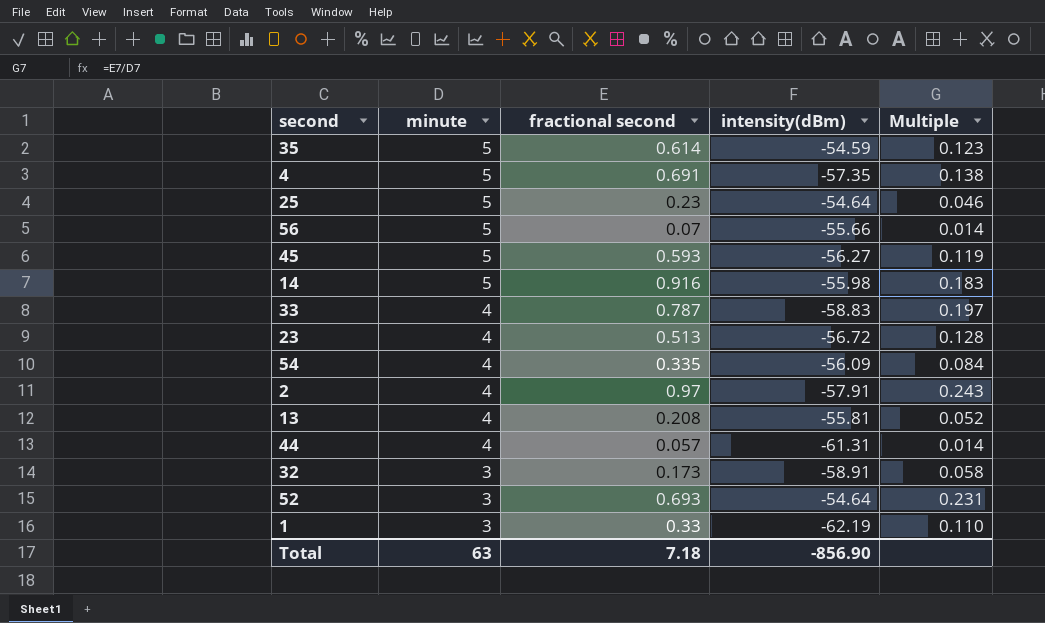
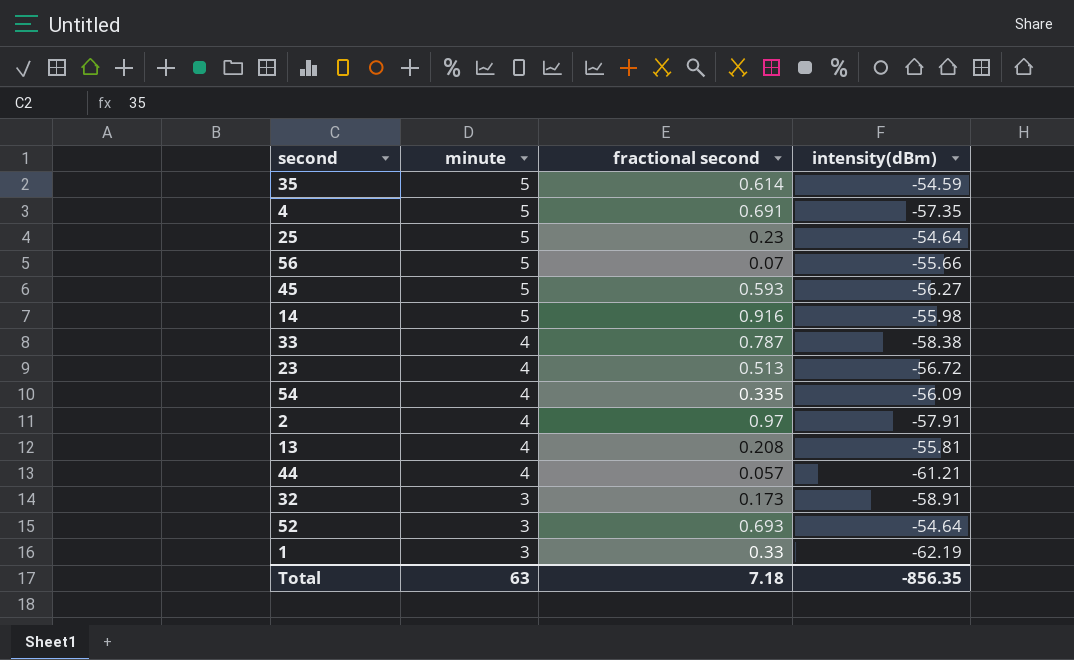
column Multiple | formula: [fractional second] / [minute] -> none
33 | intensity(dBm): -58.83 -> -58.38
44 | intensity(dBm): -61.31 -> -61.21
Total | intensity(dBm): -856.90 -> -856.35

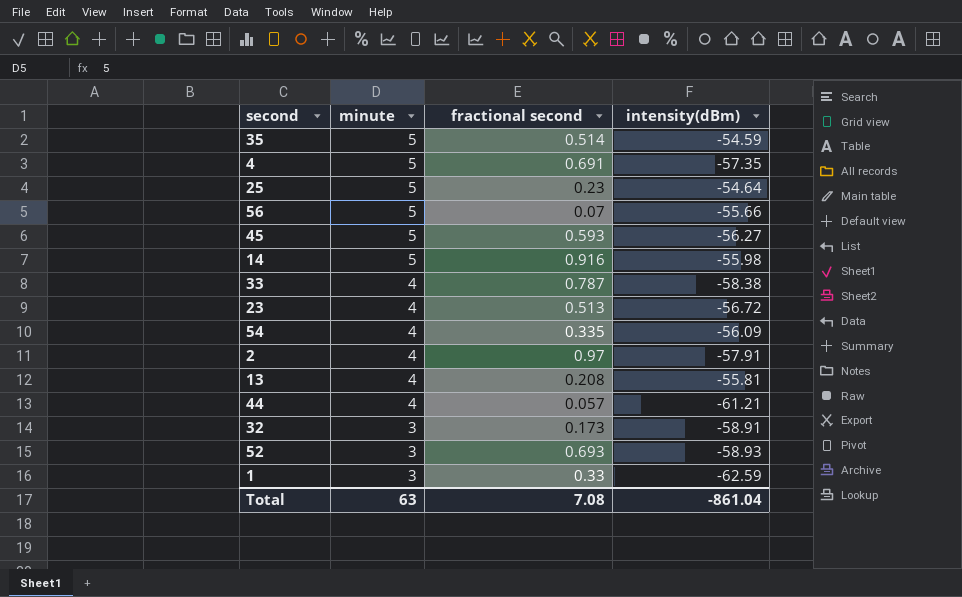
35 | fractional second: 0.614 -> 0.514
52 | intensity(dBm): -54.64 -> -58.93
1 | intensity(dBm): -62.19 -> -62.59
Total | fractional second: 7.18 -> 7.08
Total | intensity(dBm): -856.35 -> -861.04

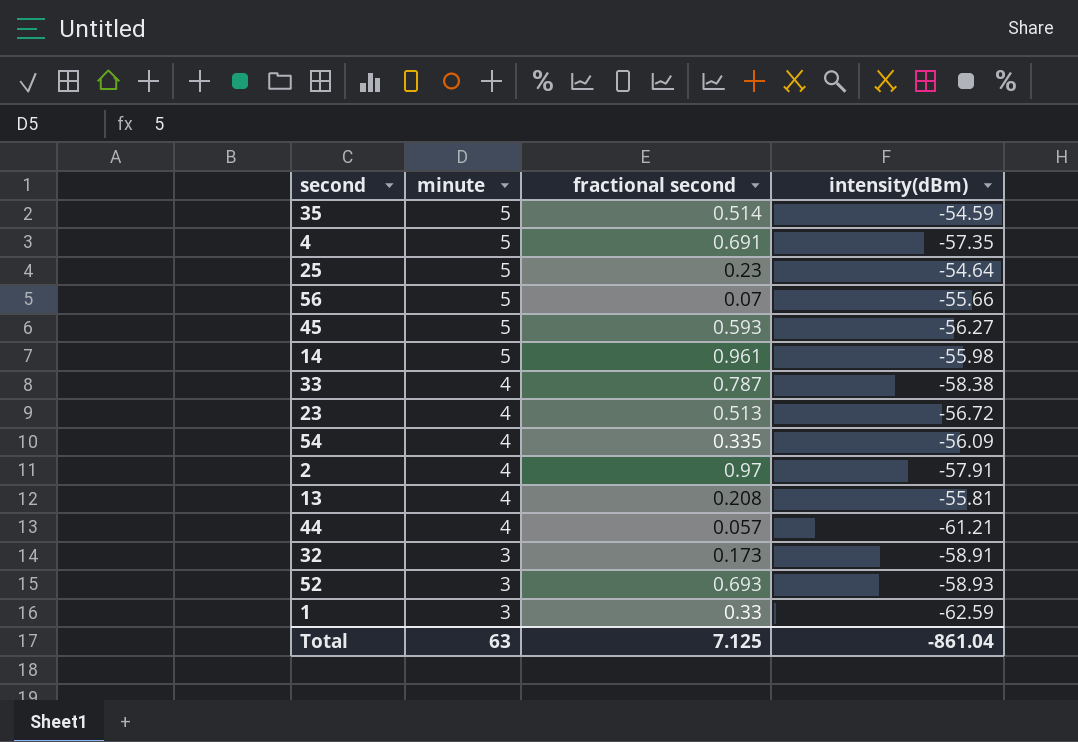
14 | fractional second: 0.916 -> 0.961
Total | fractional second: 7.08 -> 7.125

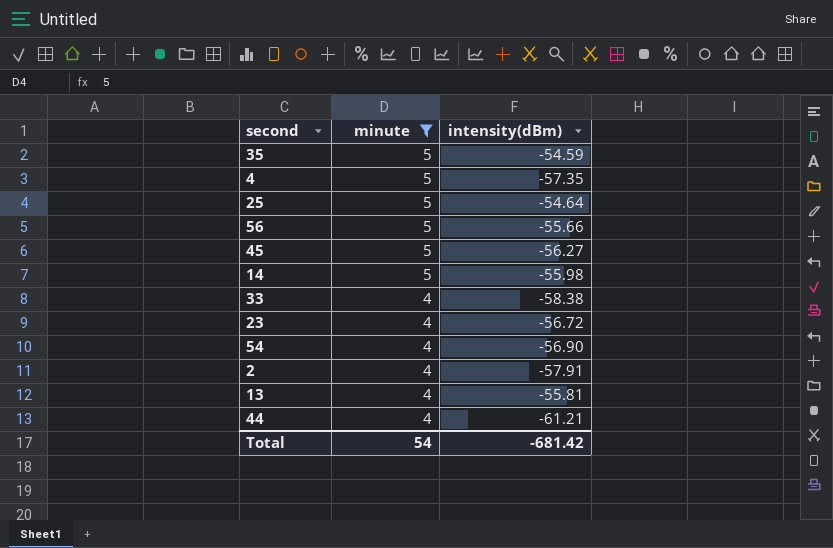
filter: none -> minute != 3
column fractional second | position: 3 -> none
54 | intensity(dBm): -56.09 -> -56.90
Total | minute: 63 -> 54
Total | intensity(dBm): -861.04 -> -681.42

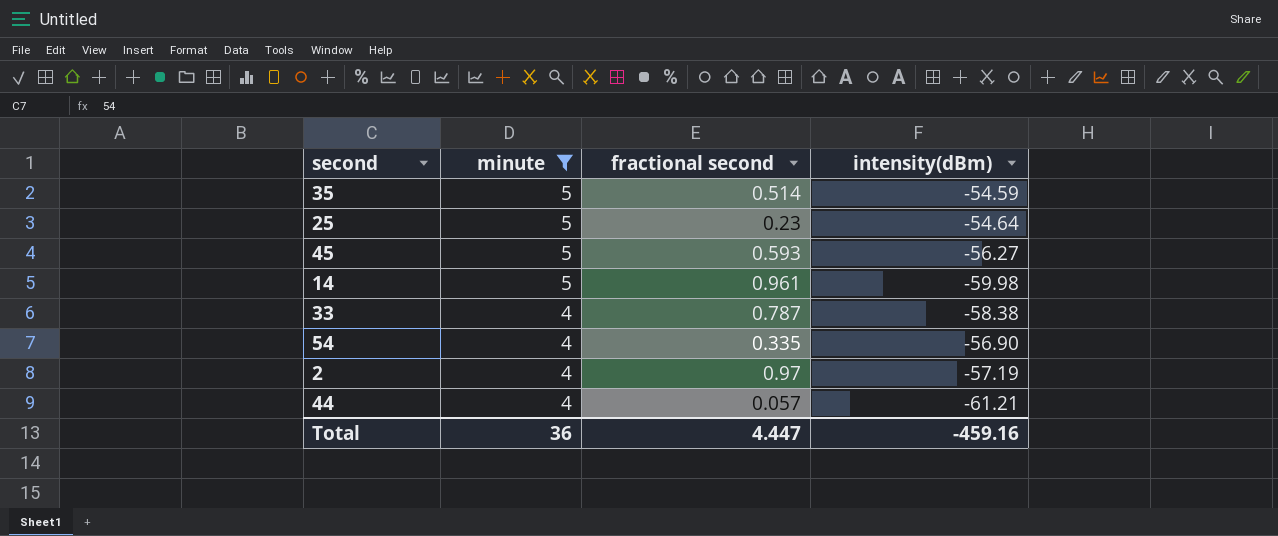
column fractional second | position: none -> 3
row 4: 5 | -57.35 -> none
row 56: 5 | -55.66 -> none
row 23: 4 | -56.72 -> none
row 13: 4 | -55.81 -> none
14 | intensity(dBm): -55.98 -> -59.98
2 | intensity(dBm): -57.91 -> -57.19
Total | minute: 54 -> 36
Total | intensity(dBm): -681.42 -> -459.16

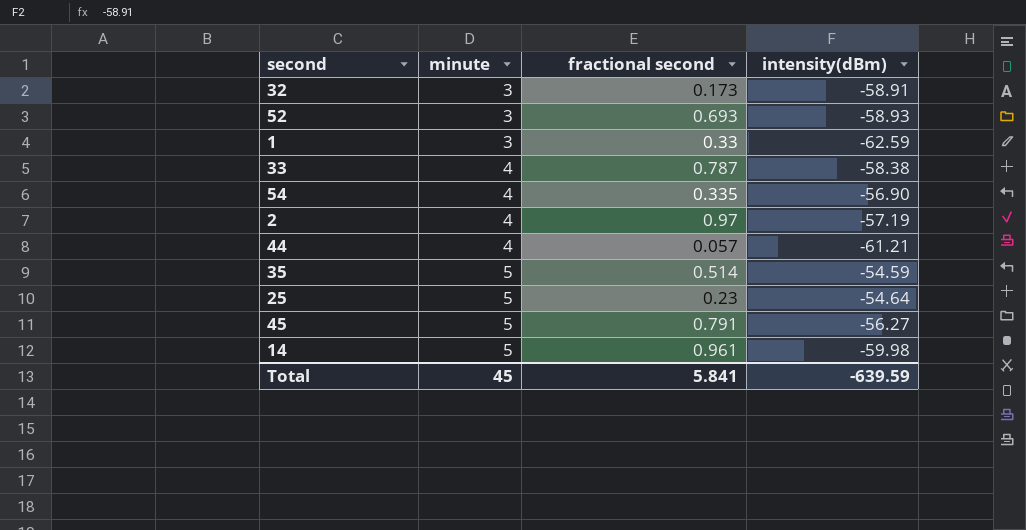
filter: minute != 3 -> none
row order: minute descending -> minute ascending
45 | fractional second: 0.593 -> 0.791
Total | minute: 36 -> 45
Total | fractional second: 4.447 -> 5.841
Total | intensity(dBm): -459.16 -> -639.59

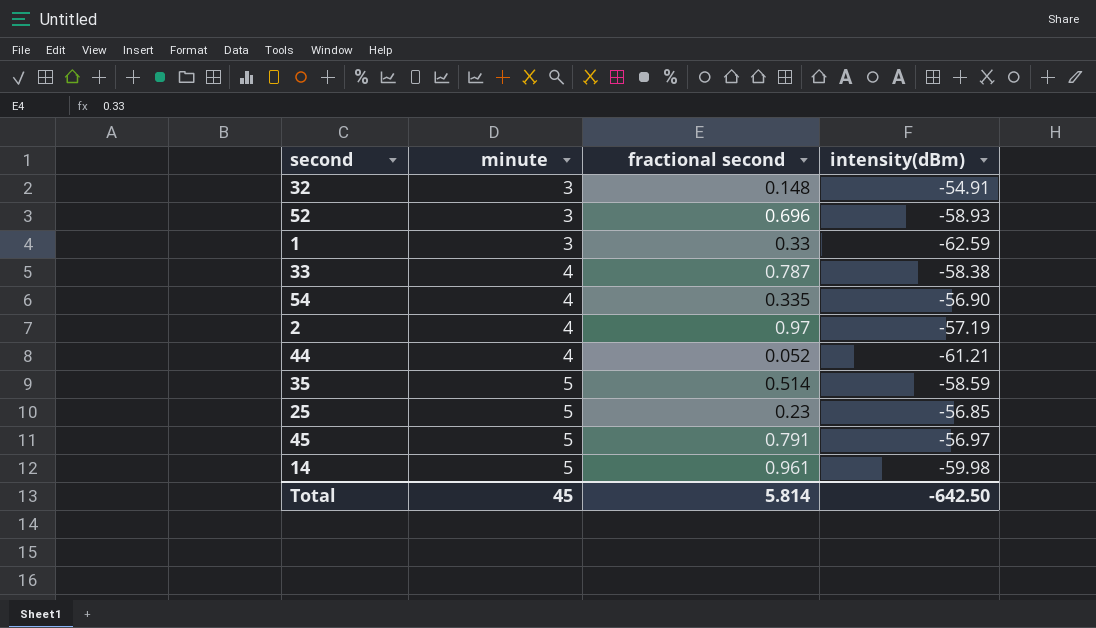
32 | fractional second: 0.173 -> 0.148
32 | intensity(dBm): -58.91 -> -54.91
52 | fractional second: 0.693 -> 0.696
44 | fractional second: 0.057 -> 0.052
35 | intensity(dBm): -54.59 -> -58.59
25 | intensity(dBm): -54.64 -> -56.85
45 | intensity(dBm): -56.27 -> -56.97
Total | fractional second: 5.841 -> 5.814
Total | intensity(dBm): -639.59 -> -642.50

